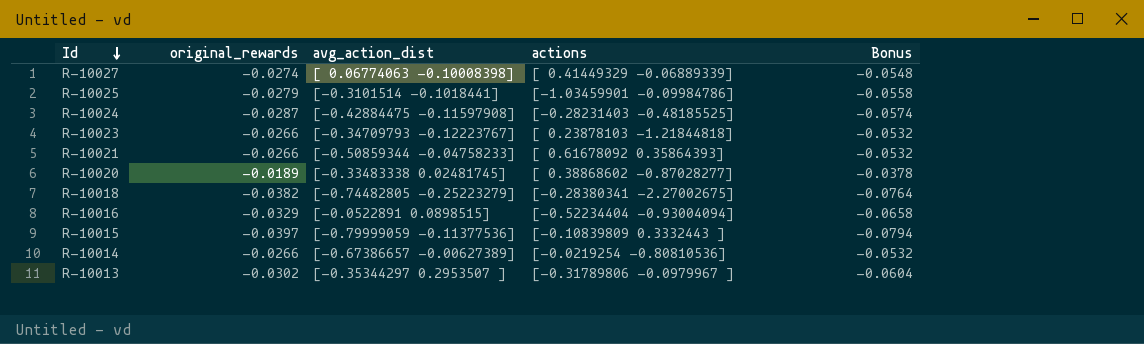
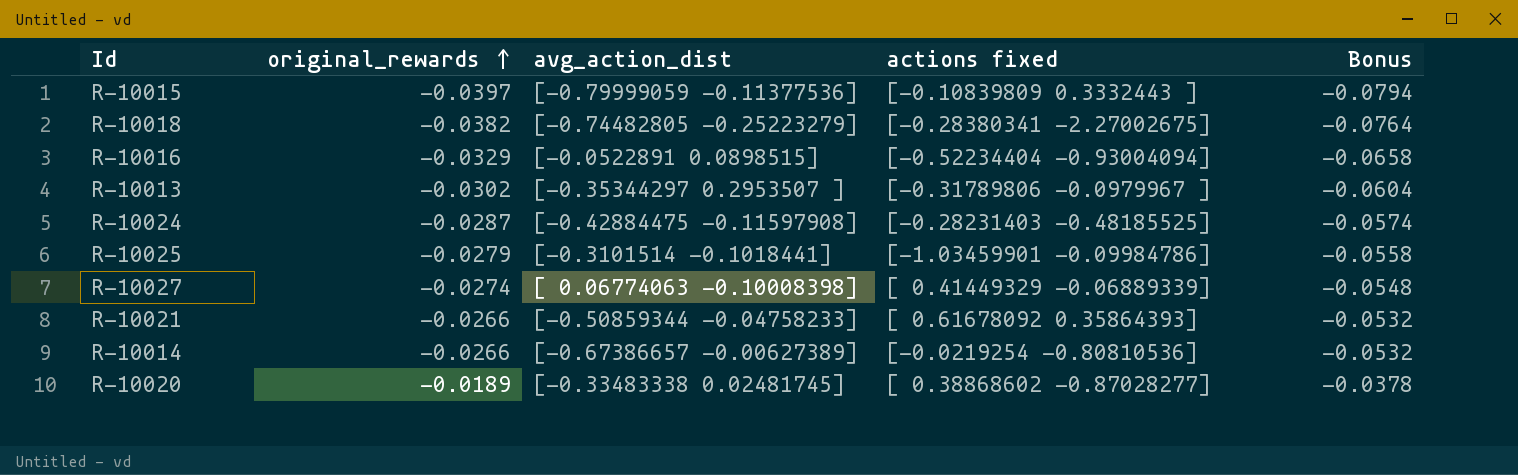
row order: Id descending -> original_rewards ascending
column name: actions -> actions fixed
row R-10023: -0.0266 | [-0.34709793 -0.12223767] | [ 0.23878103 -1.21844818] | -0.0532 -> none

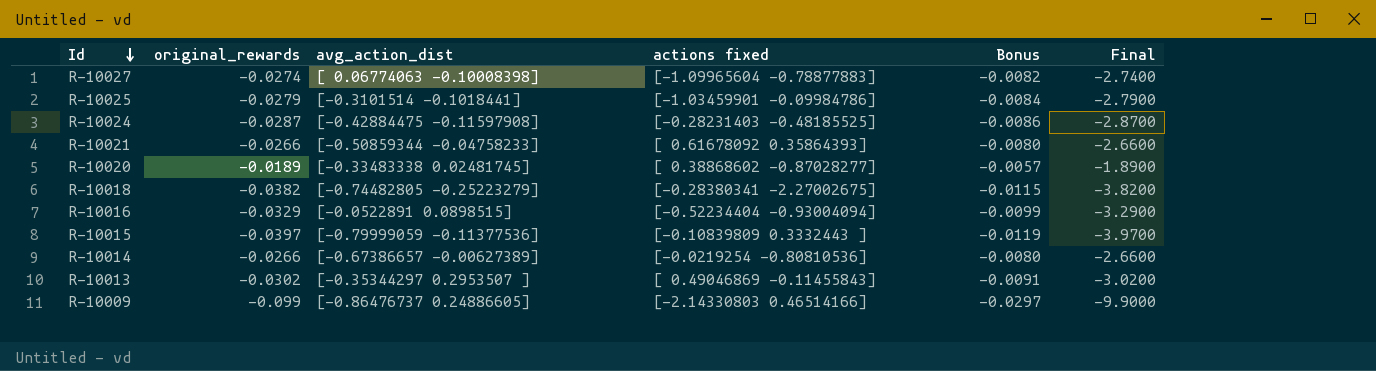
row order: original_rewards ascending -> Id descending
column Bonus | formula: [original_rewards] * 2 -> [original_rewards] * 0.3
column Final | formula: none -> [original_rewards] * 100
R-10027 | actions fixed: [ 0.41449329 -0.06889339] -> [-1.09965604 -0.78877883]
R-10013 | actions fixed: [-0.31789806 -0.0979967 ] -> [ 0.49046869 -0.11455843]
row R-10009: none -> -0.099 | [-0.86476737 0.24886605] | [-2.14330803 0.46514166] | -0.0297 | -9.9000

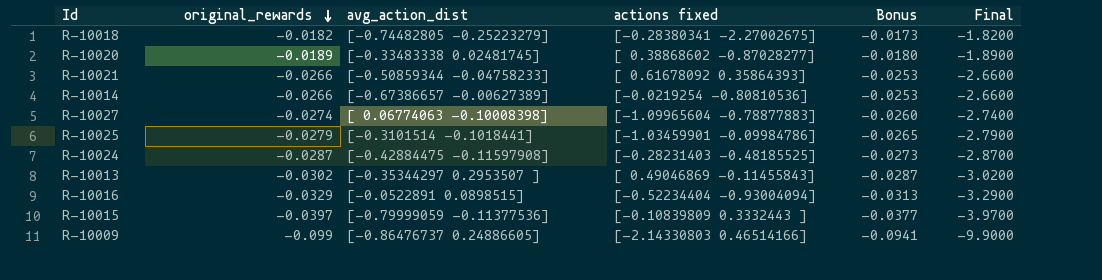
row order: Id descending -> original_rewards descending
column Bonus | formula: [original_rewards] * 0.3 -> [original_rewards] * 0.95
R-10018 | original_rewards: -0.0382 -> -0.0182
R-10018 | Final: -3.8200 -> -1.8200

